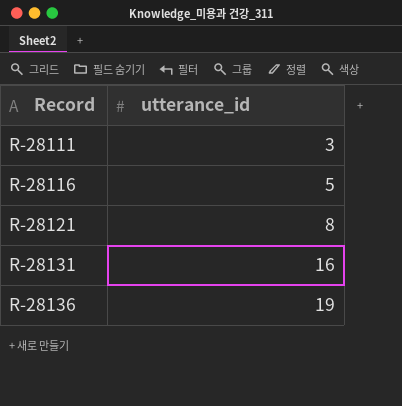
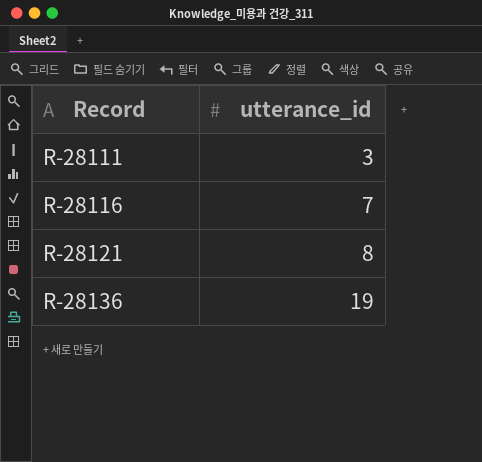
row R-28131: 16 -> none
R-28116 | utterance_id: 5 -> 7

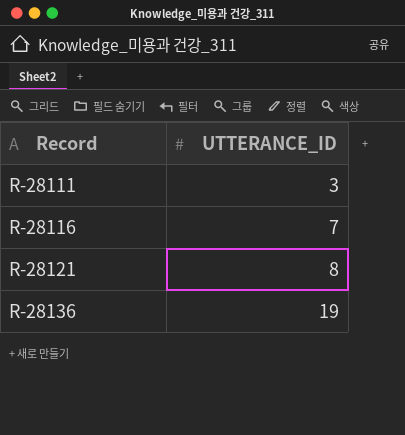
column name: utterance_id -> UTTERANCE_ID

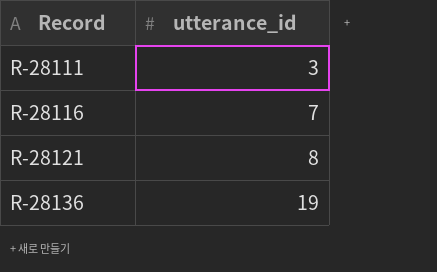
column name: UTTERANCE_ID -> utterance_id

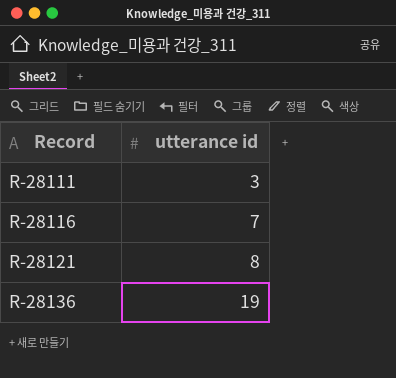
column name: utterance_id -> utterance id

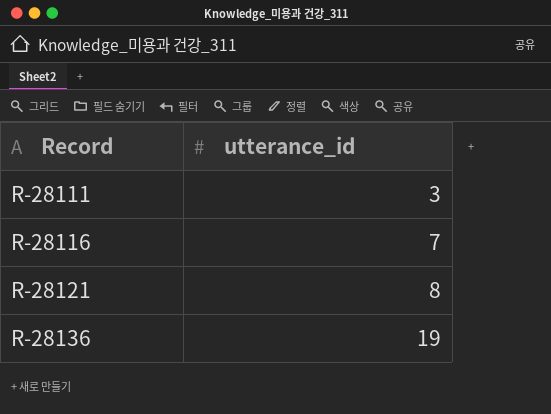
column name: utterance id -> utterance_id

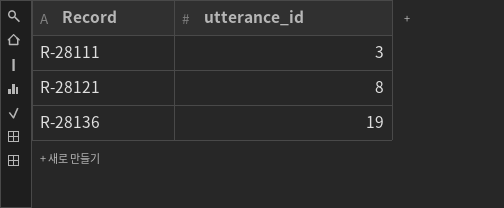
row R-28116: 7 -> none

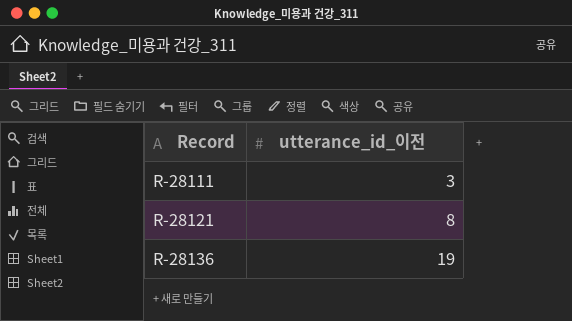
column name: utterance_id -> utterance_id_이전

